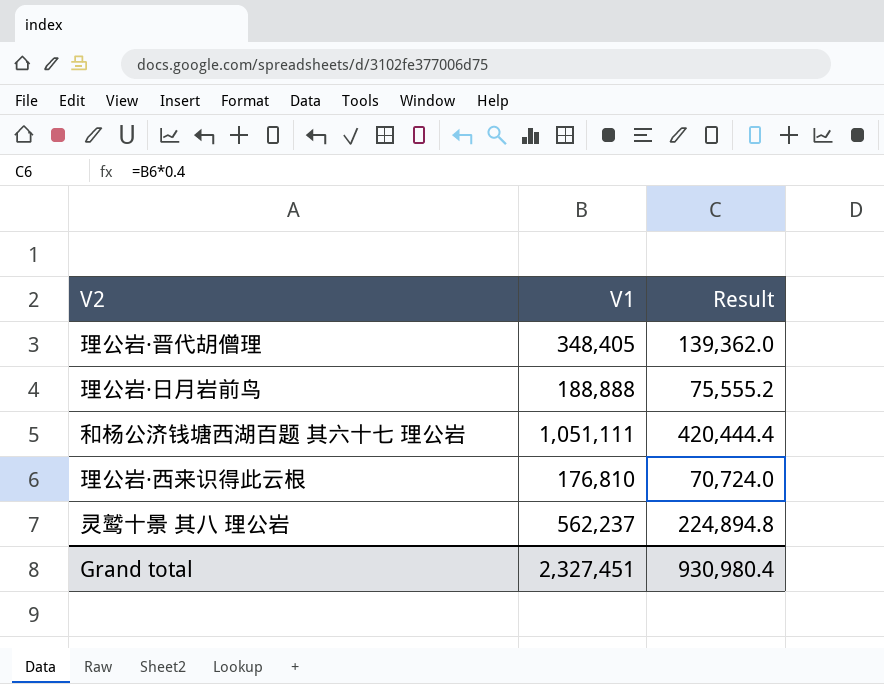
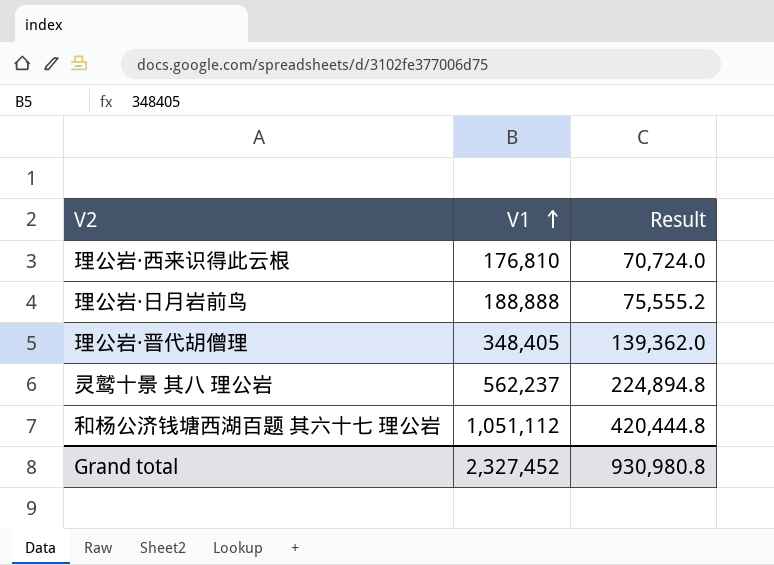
row order: none -> V1 ascending
和杨公济钱塘西湖百题 其六十七 理公岩 | V1: 1,051,111 -> 1,051,112
和杨公济钱塘西湖百题 其六十七 理公岩 | Result: 420,444.4 -> 420,444.8
Grand total | V1: 2,327,451 -> 2,327,452
Grand total | Result: 930,980.4 -> 930,980.8

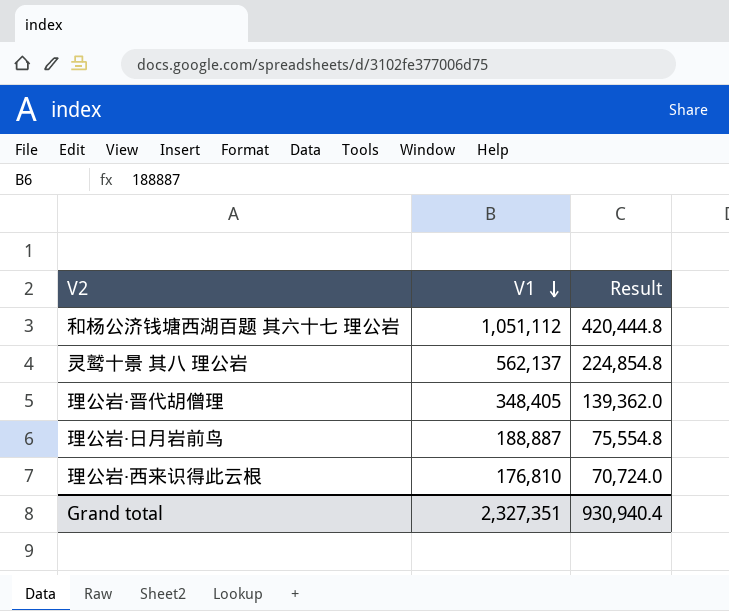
row order: V1 ascending -> V1 descending
灵鹫十景 其八 理公岩 | V1: 562,237 -> 562,137
灵鹫十景 其八 理公岩 | Result: 224,894.8 -> 224,854.8
理公岩·日月岩前鸟 | V1: 188,888 -> 188,887
理公岩·日月岩前鸟 | Result: 75,555.2 -> 75,554.8
Grand total | V1: 2,327,452 -> 2,327,351
Grand total | Result: 930,980.8 -> 930,940.4

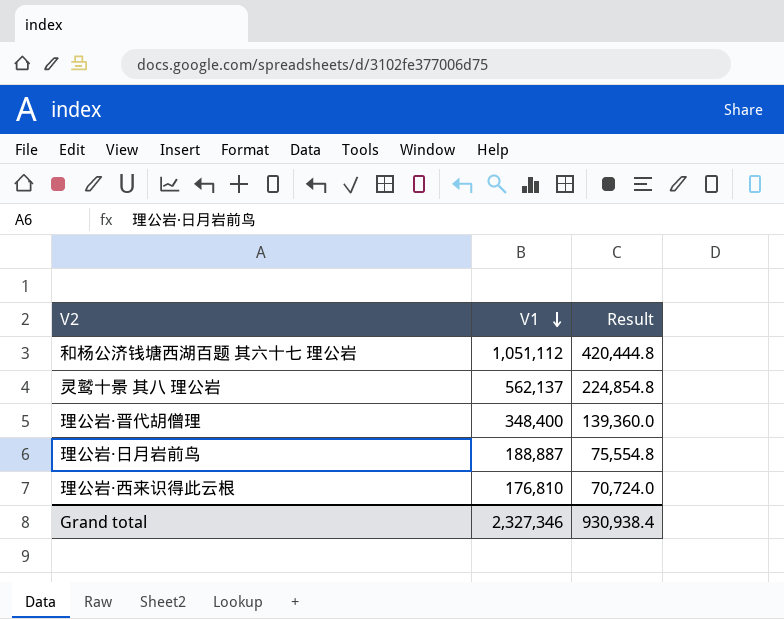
理公岩·晋代胡僧理 | V1: 348,405 -> 348,400
理公岩·晋代胡僧理 | Result: 139,362.0 -> 139,360.0
Grand total | V1: 2,327,351 -> 2,327,346
Grand total | Result: 930,940.4 -> 930,938.4

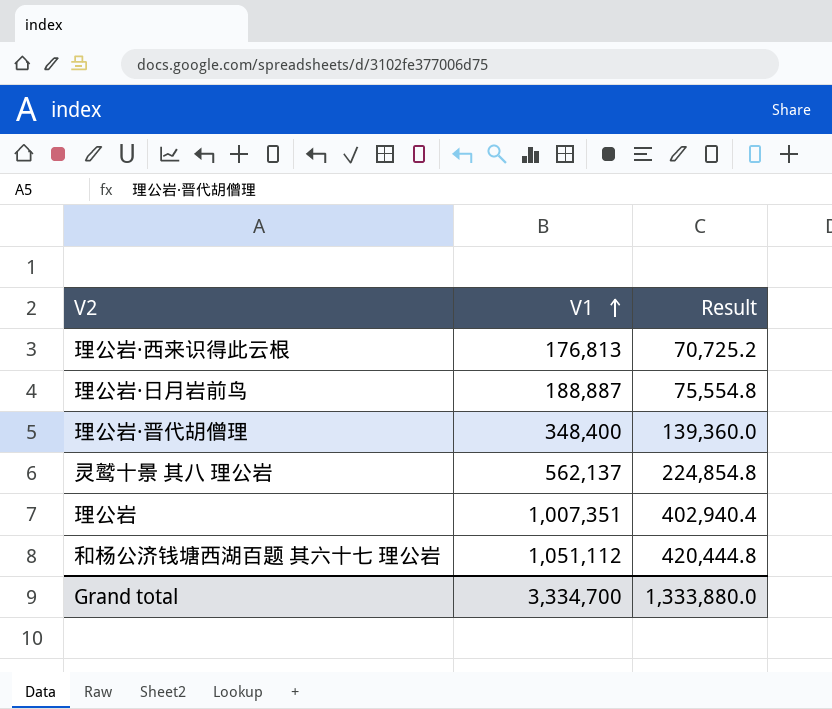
row order: V1 descending -> V1 ascending
理公岩·西来识得此云根 | V1: 176,810 -> 176,813
理公岩·西来识得此云根 | Result: 70,724.0 -> 70,725.2
row 理公岩: none -> 1,007,351 | 402,940.4
Grand total | V1: 2,327,346 -> 3,334,700
Grand total | Result: 930,938.4 -> 1,333,880.0

